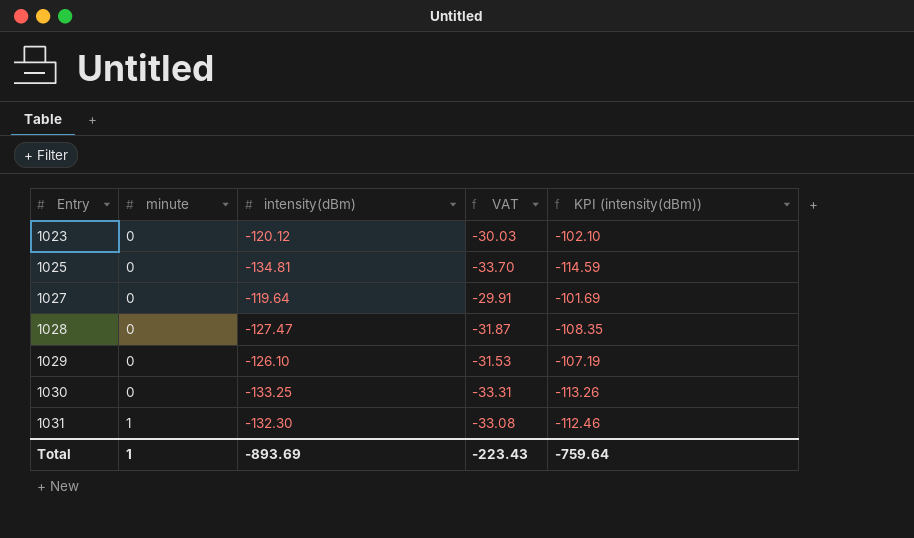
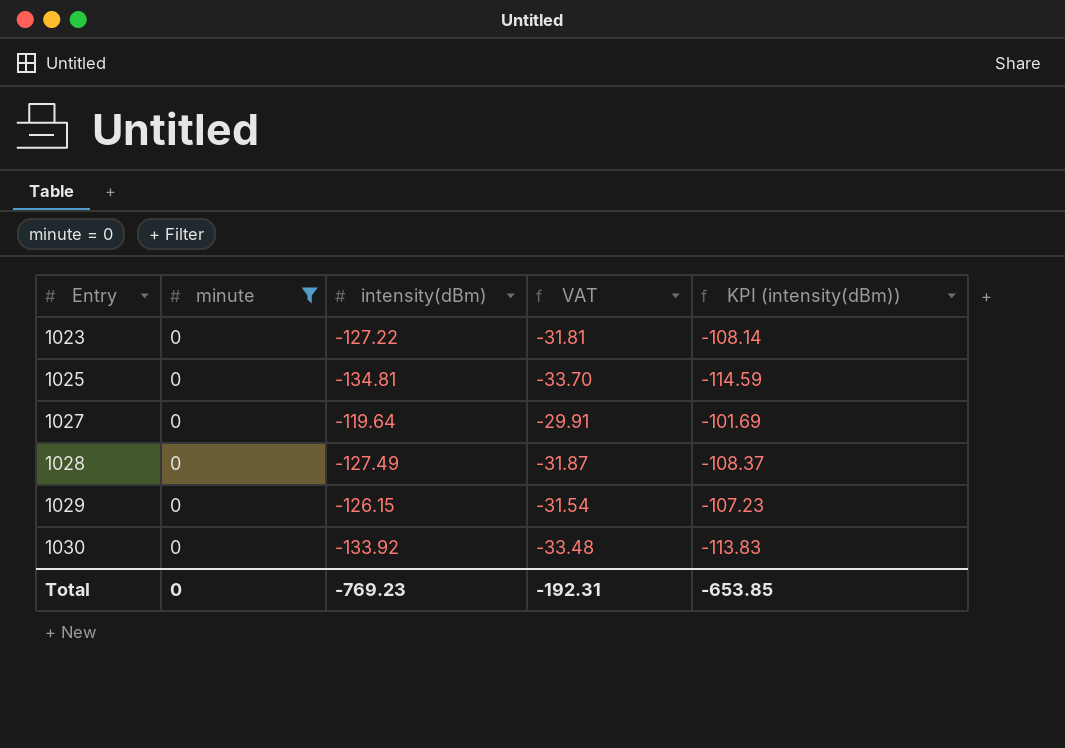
filter: none -> minute = 0
1023 | intensity(dBm): -120.12 -> -127.22
1023 | VAT: -30.03 -> -31.81
1023 | KPI (intensity(dBm)): -102.10 -> -108.14
1028 | intensity(dBm): -127.47 -> -127.49
1028 | KPI (intensity(dBm)): -108.35 -> -108.37
1029 | intensity(dBm): -126.10 -> -126.15
1029 | VAT: -31.53 -> -31.54
1029 | KPI (intensity(dBm)): -107.19 -> -107.23
1030 | intensity(dBm): -133.25 -> -133.92
1030 | VAT: -33.31 -> -33.48
1030 | KPI (intensity(dBm)): -113.26 -> -113.83
Total | minute: 1 -> 0
Total | intensity(dBm): -893.69 -> -769.23
Total | VAT: -223.43 -> -192.31
Total | KPI (intensity(dBm)): -759.64 -> -653.85

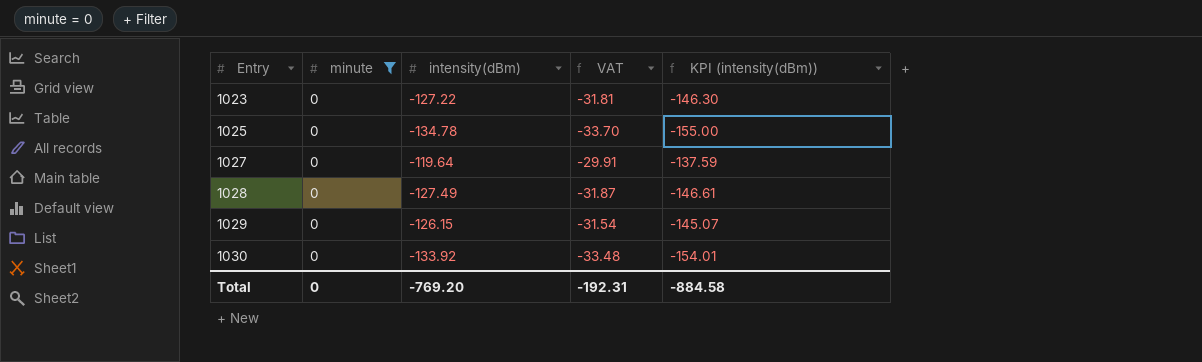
column KPI (intensity(dBm)) | formula: [intensity(dBm)] * 0.85 -> [intensity(dBm)] * 1.15
1025 | intensity(dBm): -134.81 -> -134.78
Total | intensity(dBm): -769.23 -> -769.20
Total | KPI (intensity(dBm)): -653.85 -> -884.58

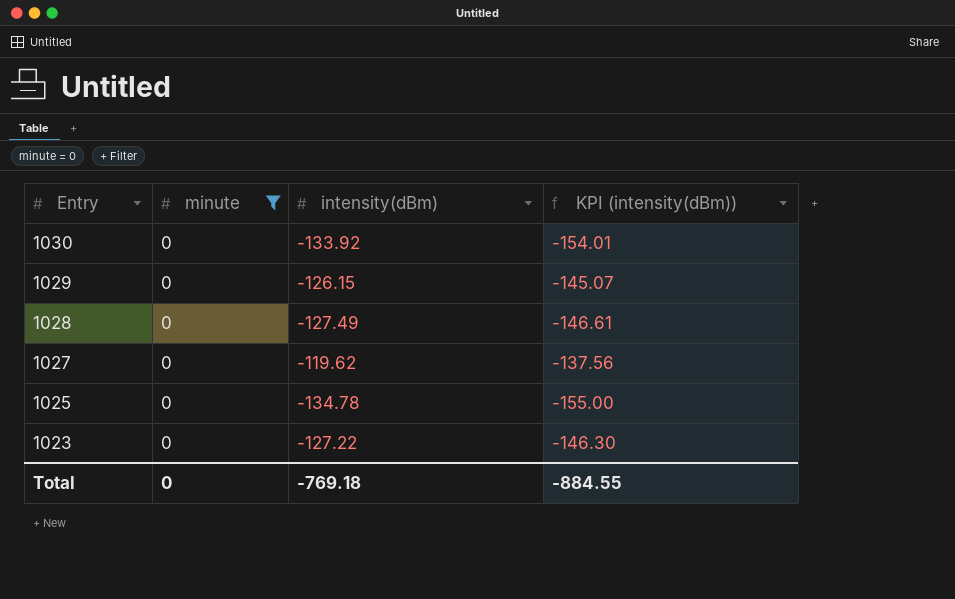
row order: Entry ascending -> Entry descending
column VAT | formula: [intensity(dBm)] * 0.25 -> none
1027 | intensity(dBm): -119.64 -> -119.62
1027 | KPI (intensity(dBm)): -137.59 -> -137.56
Total | intensity(dBm): -769.20 -> -769.18
Total | KPI (intensity(dBm)): -884.58 -> -884.55

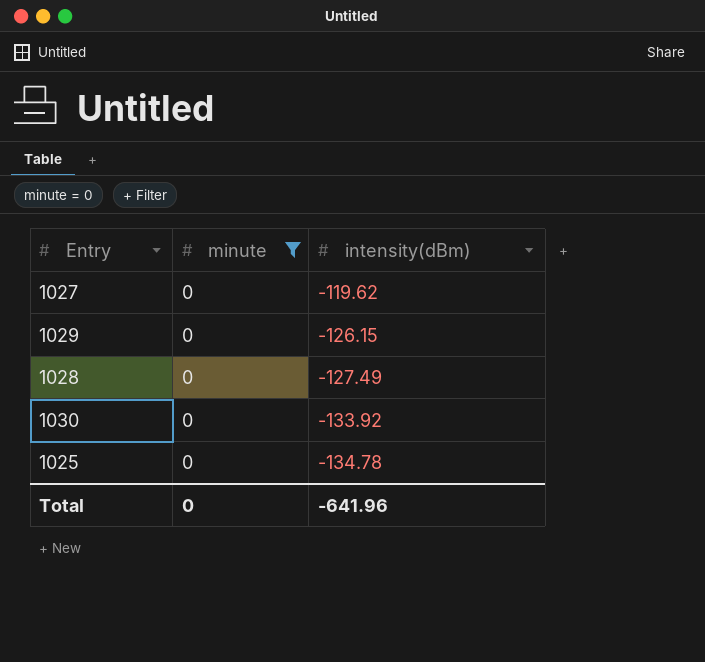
row order: Entry descending -> intensity(dBm) descending
column KPI (intensity(dBm)) | formula: [intensity(dBm)] * 1.15 -> none
row 1023: 0 | -127.22 | -146.30 -> none
Total | intensity(dBm): -769.18 -> -641.96

